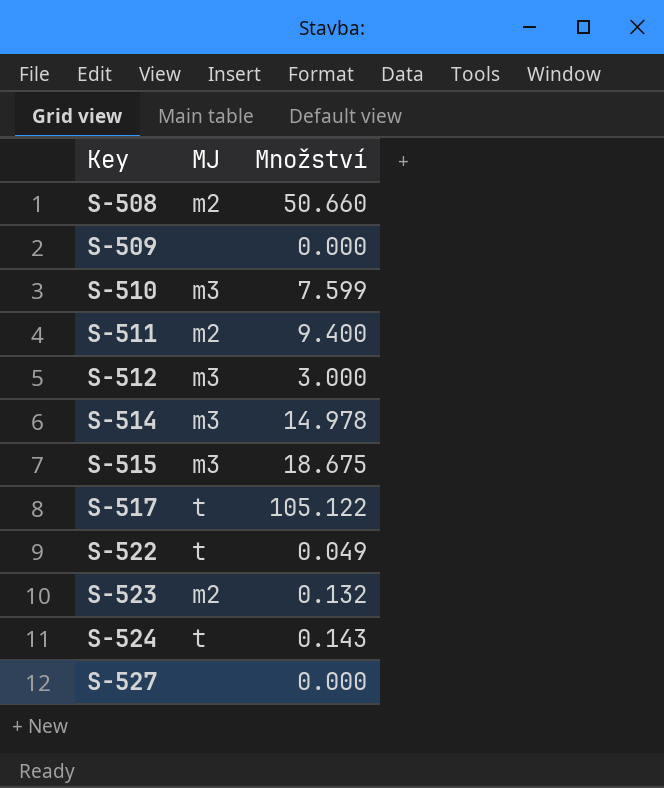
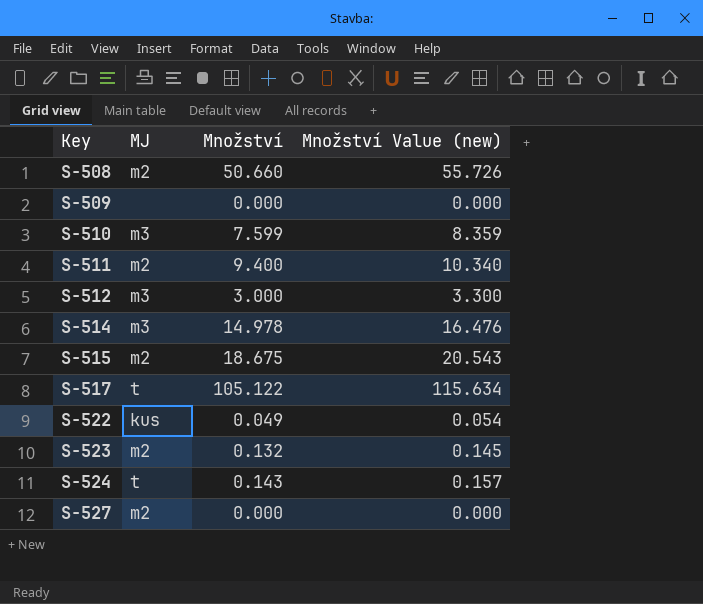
column Množství Value (new) | formula: none -> [Množství] * 1.1
S-515 | MJ: m3 -> m2
S-522 | MJ: t -> kus
S-527 | MJ: none -> m2

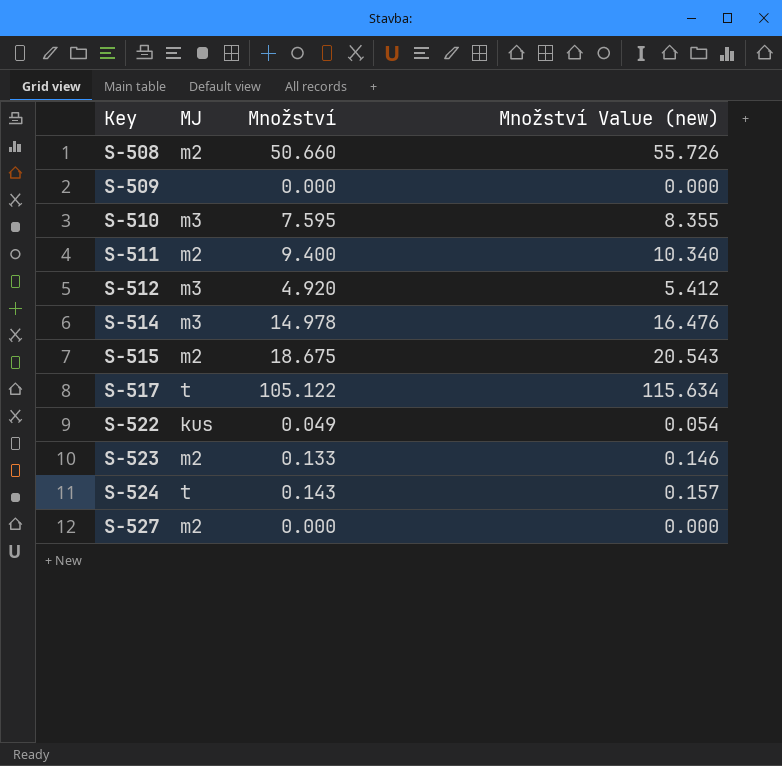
S-510 | Množství: 7.599 -> 7.595
S-510 | Množství Value (new): 8.359 -> 8.355
S-512 | Množství: 3.000 -> 4.920
S-512 | Množství Value (new): 3.300 -> 5.412
S-523 | Množství: 0.132 -> 0.133
S-523 | Množství Value (new): 0.145 -> 0.146

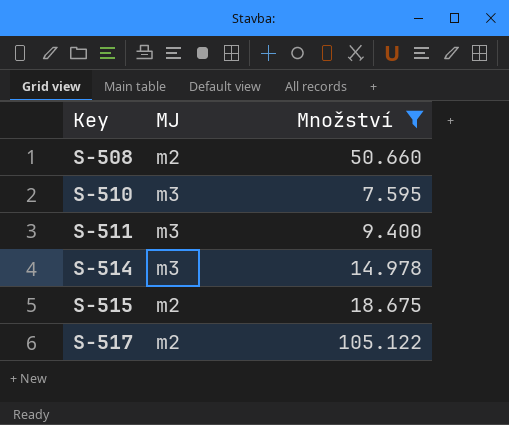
filter: none -> Množství >= 7.595
column Množství Value (new) | formula: [Množství] * 1.1 -> none
S-511 | MJ: m2 -> m3
S-517 | MJ: t -> m2

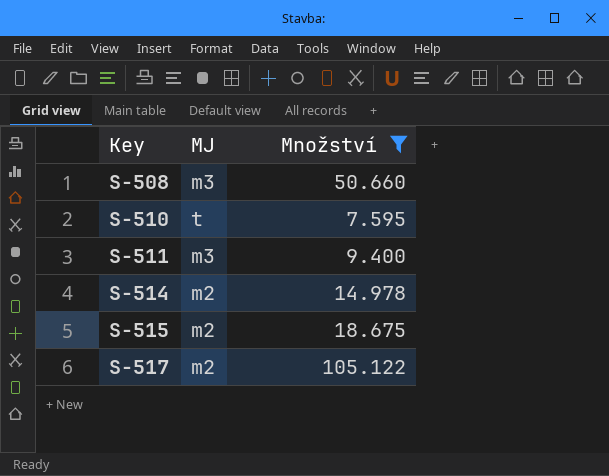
S-508 | MJ: m2 -> m3
S-510 | MJ: m3 -> t
S-514 | MJ: m3 -> m2

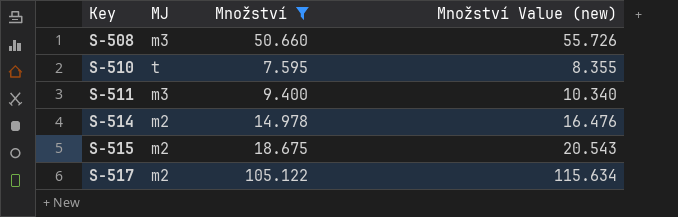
column Množství Value (new) | formula: none -> [Množství] * 1.1

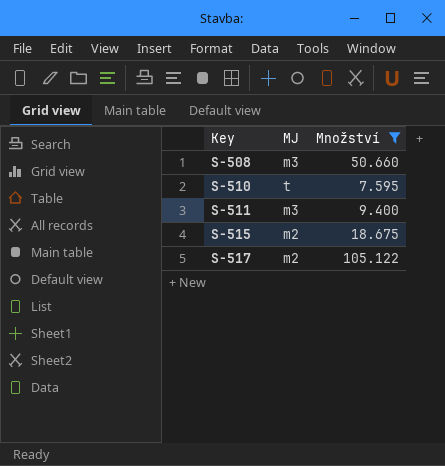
column Množství Value (new) | formula: [Množství] * 1.1 -> none
row S-514: m2 | 14.978 | 16.476 -> none

